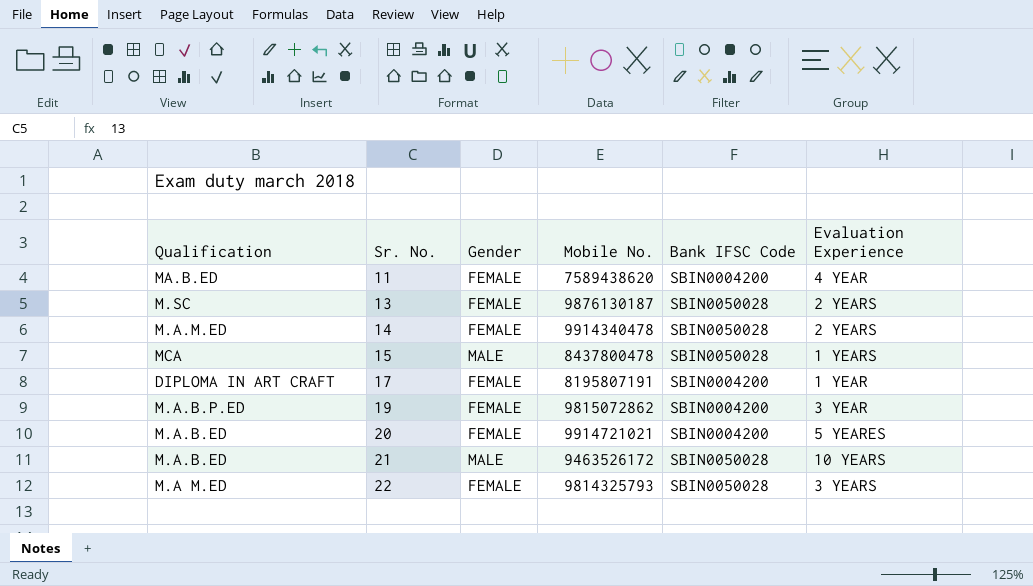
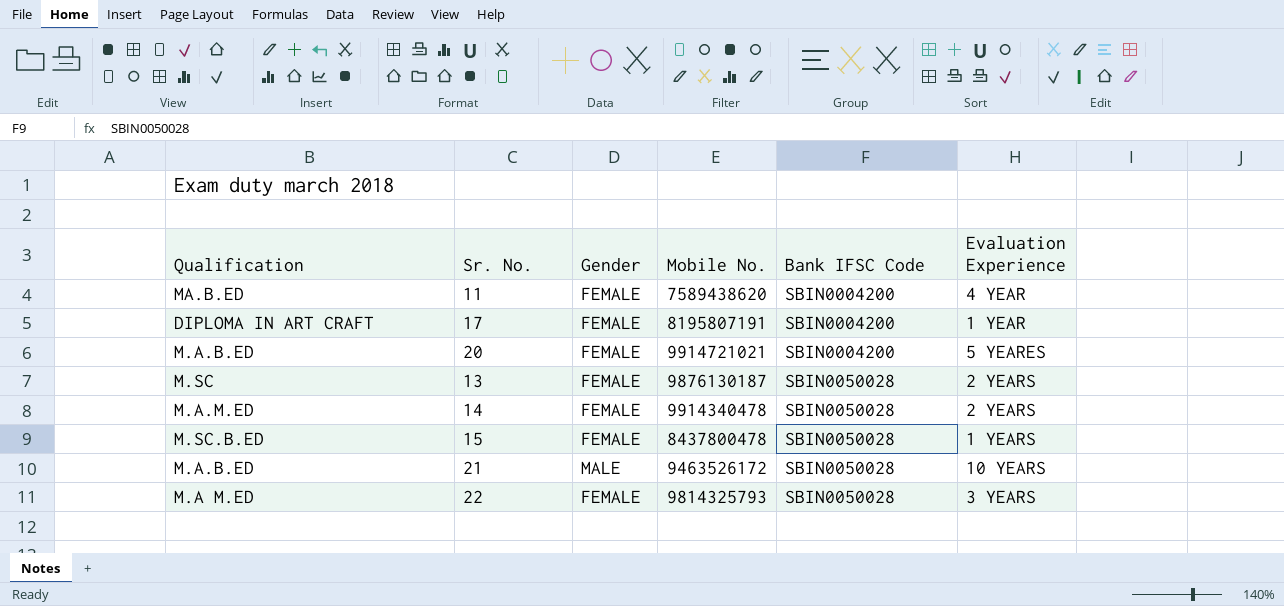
row order: Sr. No. ascending -> Bank IFSC Code ascending
row 19: M.A.B.P.ED | FEMALE | 9815072862 | SBIN0004200 | 3 YEAR -> none
15 | Qualification: MCA -> M.SC.B.ED
15 | Gender: MALE -> FEMALE

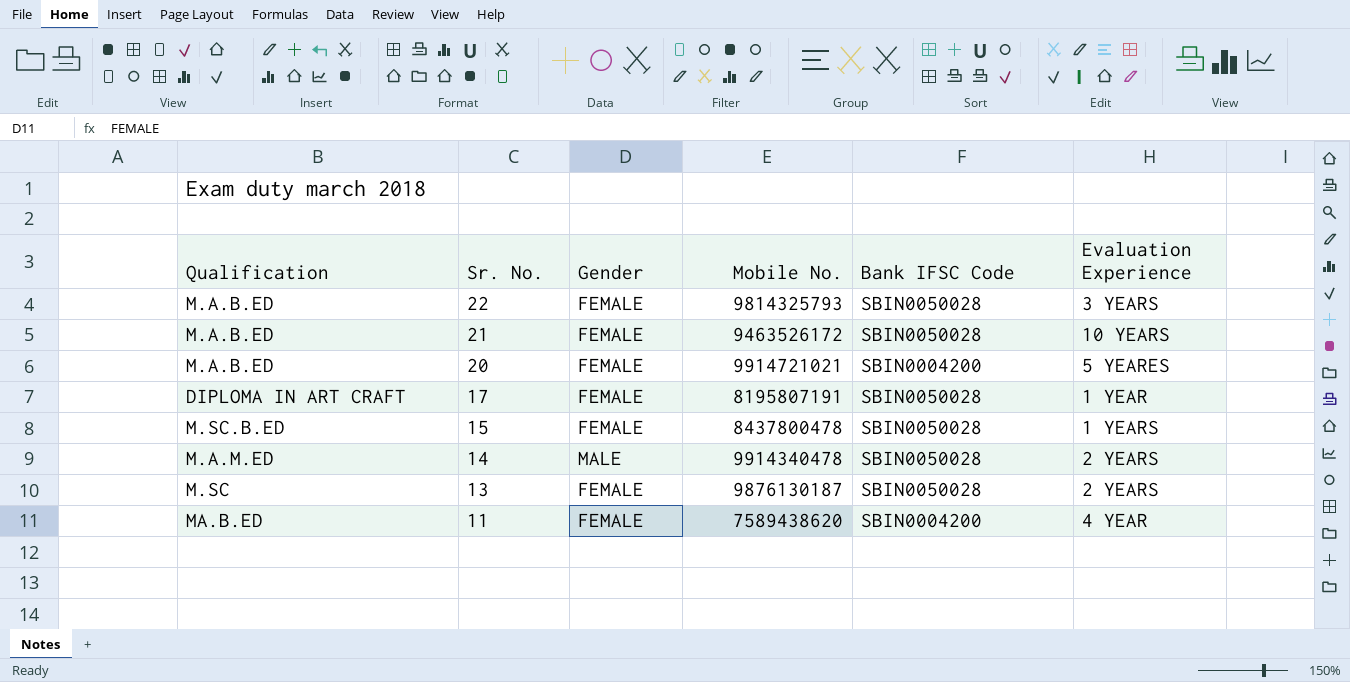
row order: Bank IFSC Code ascending -> Sr. No. descending
22 | Qualification: M.A M.ED -> M.A.B.ED
21 | Gender: MALE -> FEMALE
17 | Bank IFSC Code: SBIN0004200 -> SBIN0050028
14 | Gender: FEMALE -> MALE

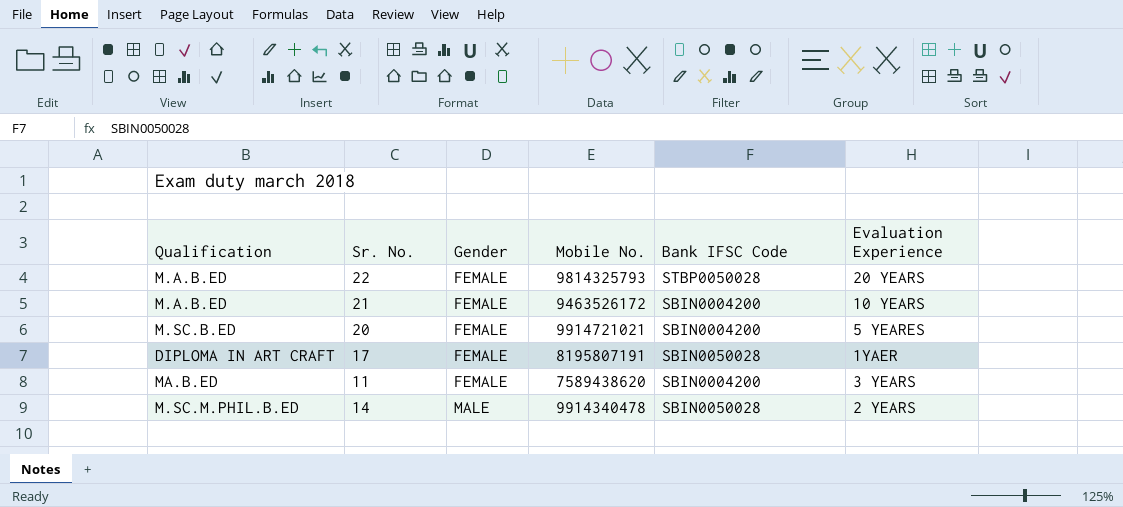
row order: Sr. No. descending -> Gender ascending
row 15: M.SC.B.ED | FEMALE | 8437800478 | SBIN0050028 | 1 YEARS -> none
row 13: M.SC | FEMALE | 9876130187 | SBIN0050028 | 2 YEARS -> none
22 | Bank IFSC Code: SBIN0050028 -> STBP0050028
22 | Evaluation Experience: 3 YEARS -> 20 YEARS
21 | Bank IFSC Code: SBIN0050028 -> SBIN0004200
20 | Qualification: M.A.B.ED -> M.SC.B.ED
17 | Evaluation Experience: 1 YEAR -> 1YAER
11 | Evaluation Experience: 4 YEAR -> 3 YEARS
14 | Qualification: M.A.M.ED -> M.SC.M.PHIL.B.ED

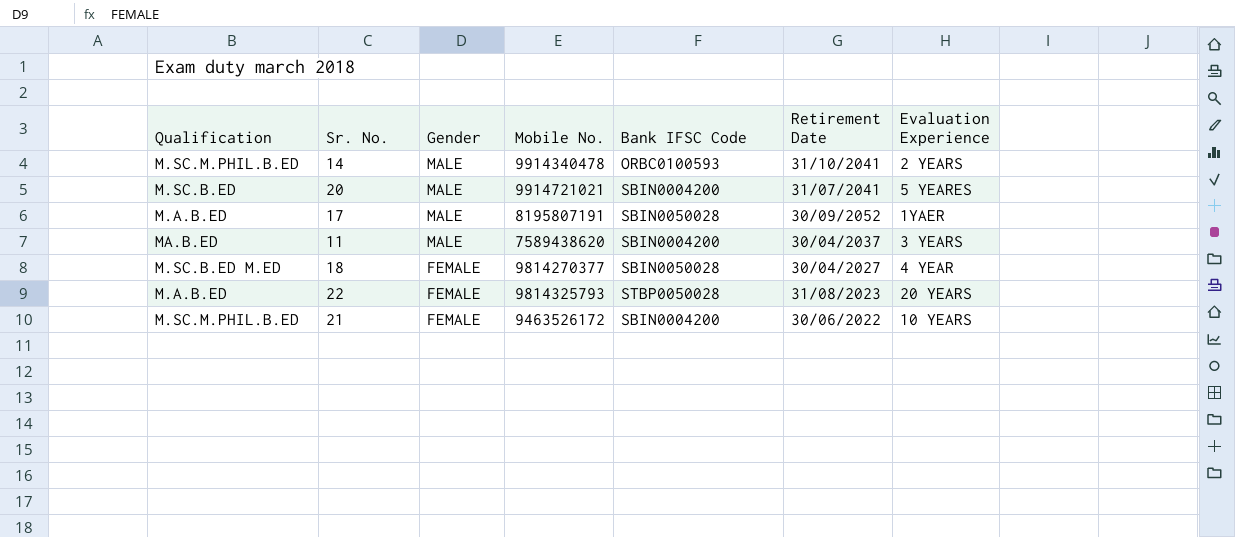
row order: Gender ascending -> Gender descending
column Retirement Date | position: none -> 6
14 | Bank IFSC Code: SBIN0050028 -> ORBC0100593
20 | Gender: FEMALE -> MALE
17 | Qualification: DIPLOMA IN ART CRAFT -> M.A.B.ED
17 | Gender: FEMALE -> MALE
11 | Gender: FEMALE -> MALE
row 18: none -> M.SC.B.ED M.ED | FEMALE | 9814270377 | SBIN0050028 | 30/04/2027 | 4 YEAR
21 | Qualification: M.A.B.ED -> M.SC.M.PHIL.B.ED

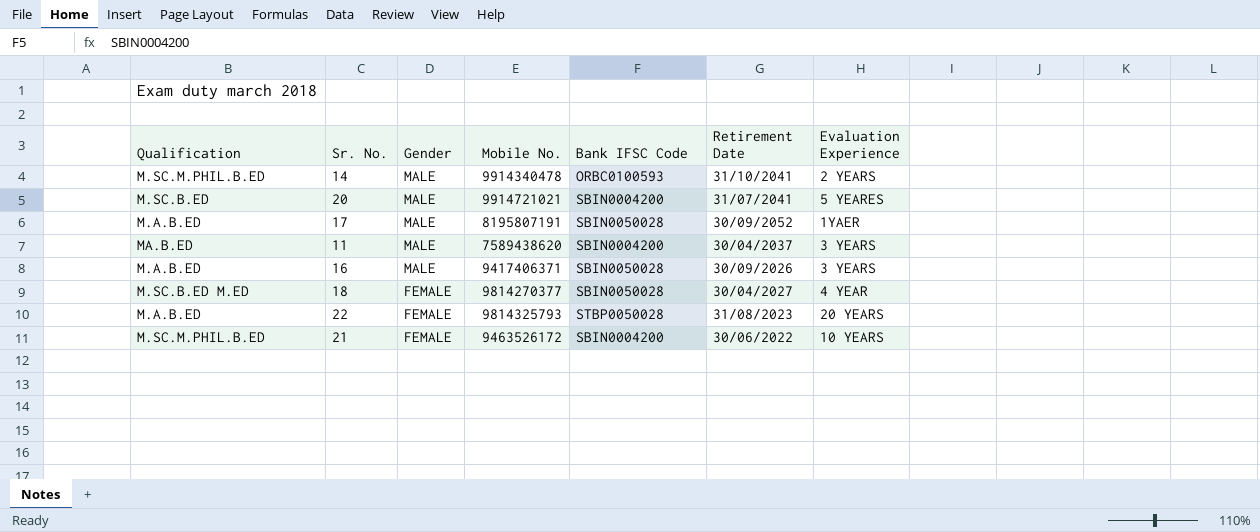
row 16: none -> M.A.B.ED | MALE | 9417406371 | SBIN0050028 | 30/09/2026 | 3 YEARS

